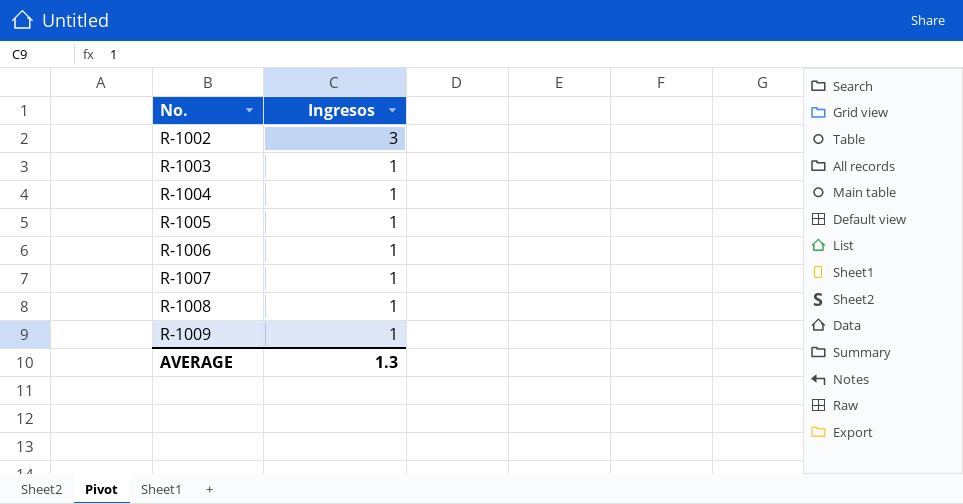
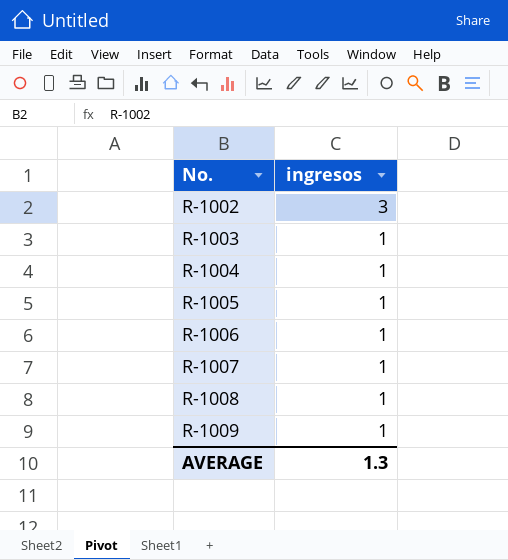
column name: Ingresos -> ingresos

